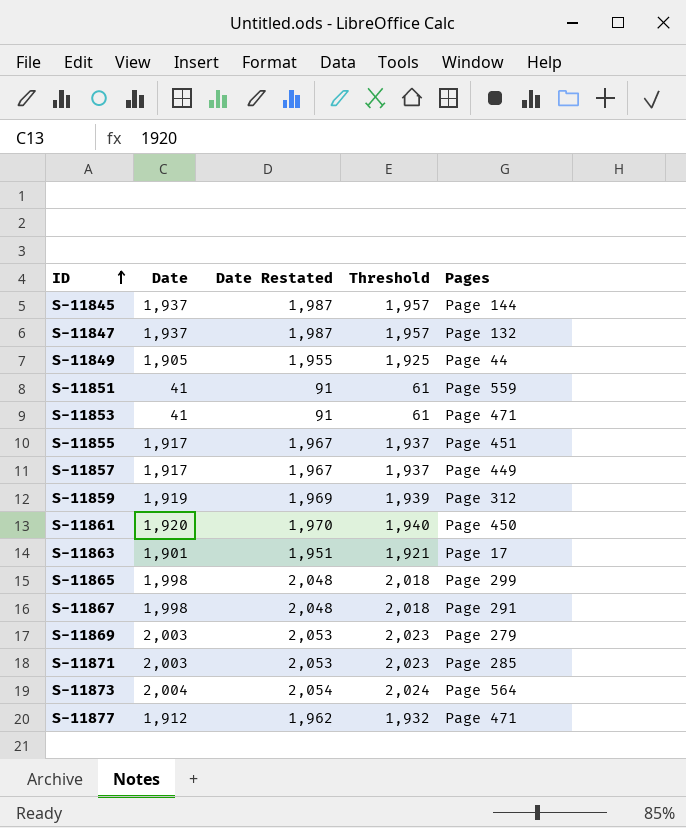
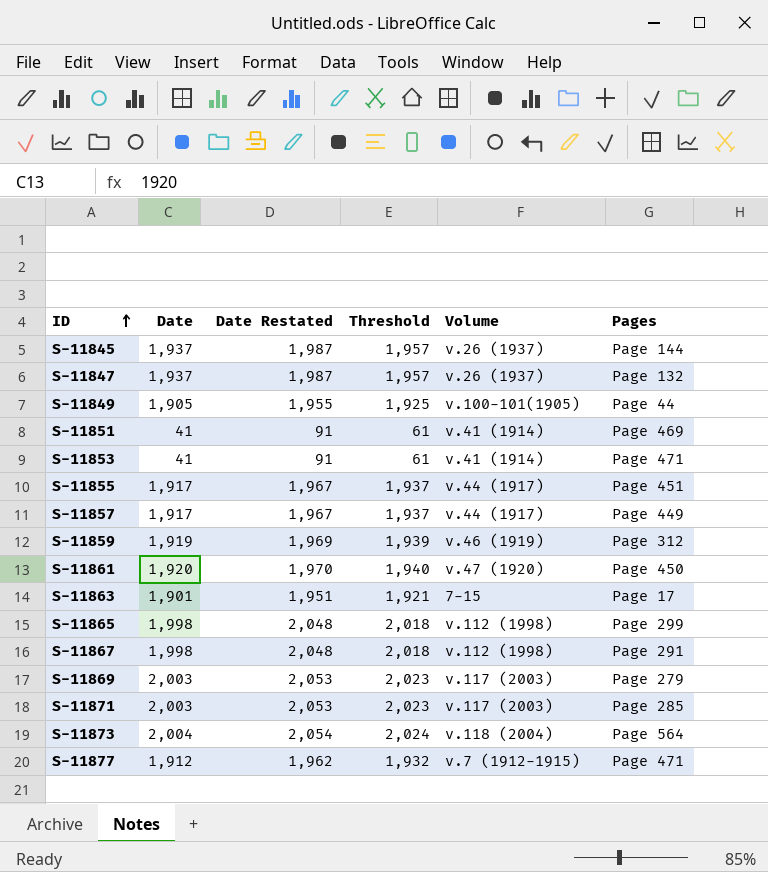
column Volume | position: none -> 5
S-11851 | Pages: Page 559 -> Page 469

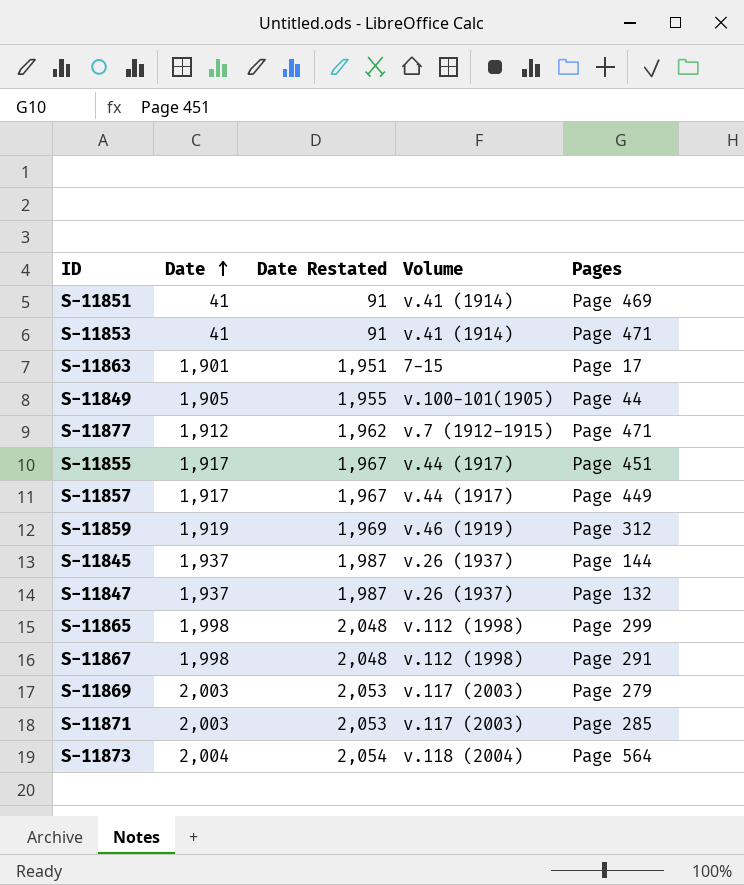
row order: ID ascending -> Date ascending
column Threshold | formula: [Date] + 20 -> none
row S-11861: 1,920 | 1,970 | 1,940 | v.47 (1920) | Page 450 -> none

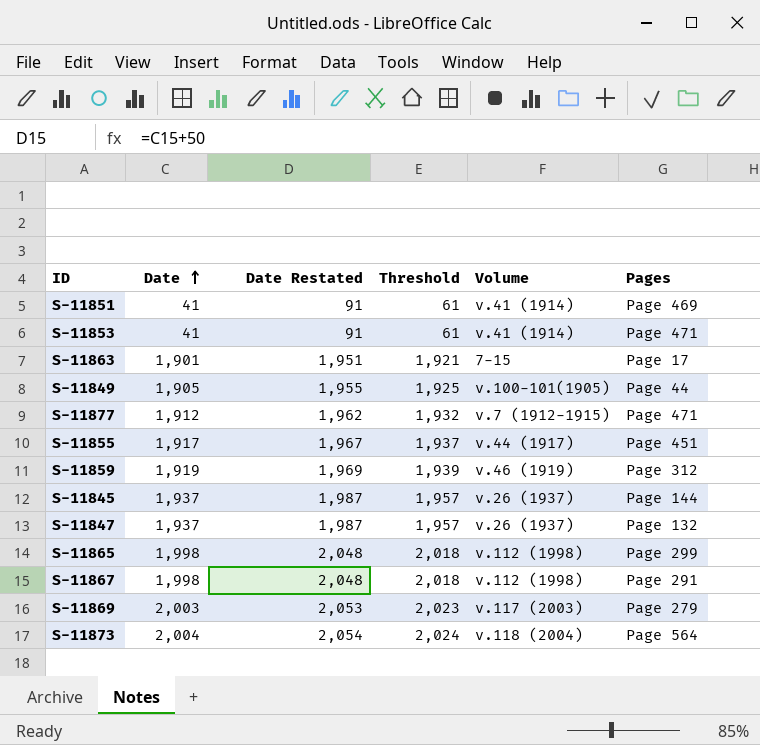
column Threshold | formula: none -> [Date] + 20
row S-11857: 1,917 | 1,967 | v.44 (1917) | Page 449 -> none
row S-11871: 2,003 | 2,053 | v.117 (2003) | Page 285 -> none

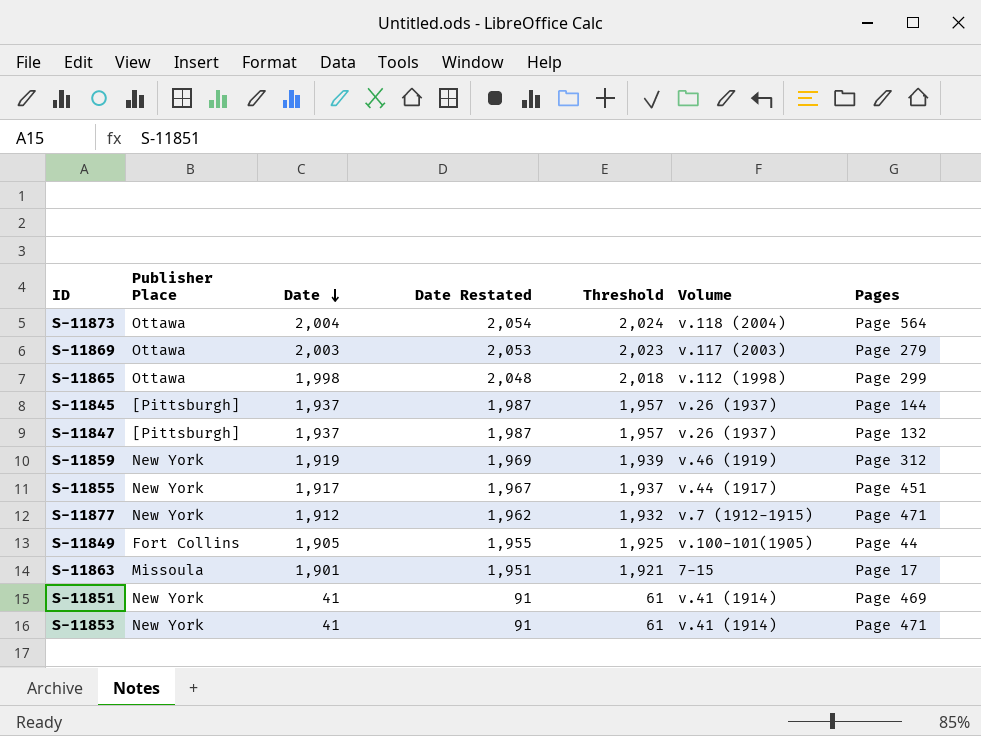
row order: Date ascending -> Date descending
column Publisher Place | position: none -> 2
row S-11867: 1,998 | 2,048 | 2,018 | v.112 (1998) | Page 291 -> none

